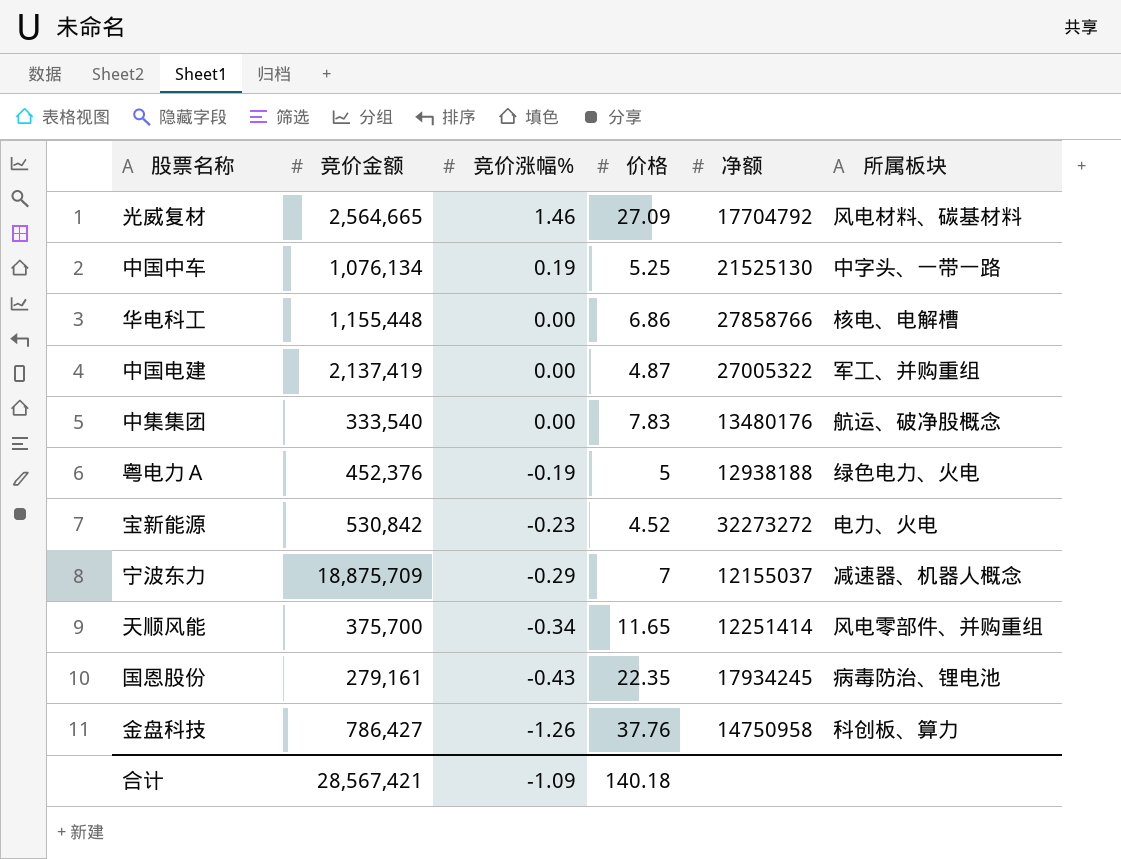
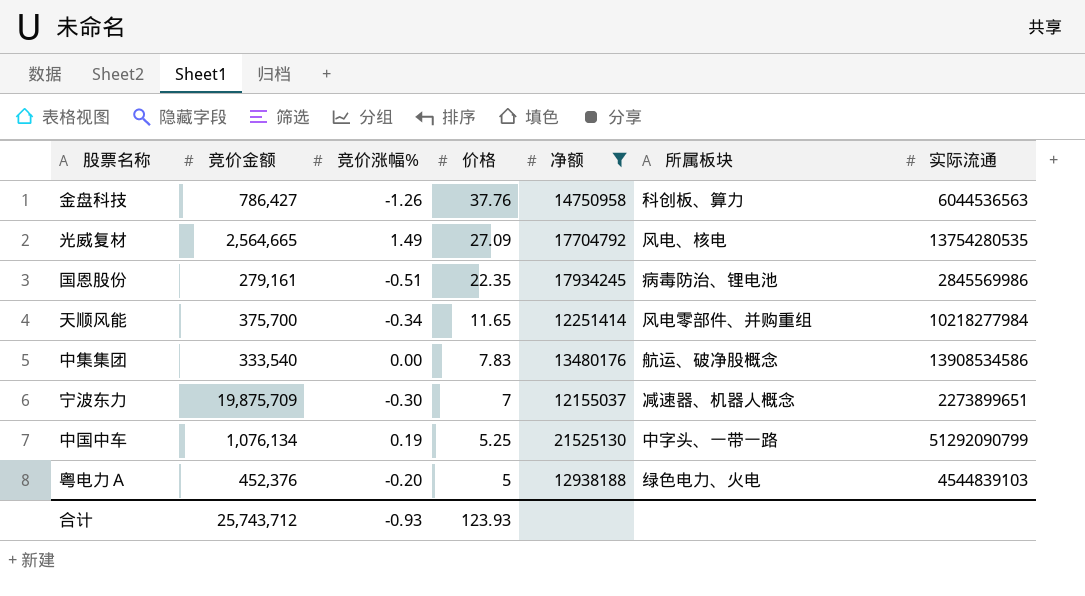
filter: none -> 净额 <= 21525130
row order: 竞价涨幅% descending -> 价格 descending
column 实际流通 | position: none -> 7
光威复材 | 竞价涨幅%: 1.46 -> 1.49
光威复材 | 所属板块: 风电材料、碳基材料 -> 风电、核电
国恩股份 | 竞价涨幅%: -0.43 -> -0.51
宁波东力 | 竞价金额: 18,875,709 -> 19,875,709
宁波东力 | 竞价涨幅%: -0.29 -> -0.30
粤电力Ａ | 竞价涨幅%: -0.19 -> -0.20
合计 | 竞价金额: 28,567,421 -> 25,743,712
合计 | 竞价涨幅%: -1.09 -> -0.93
合计 | 价格: 140.18 -> 123.93

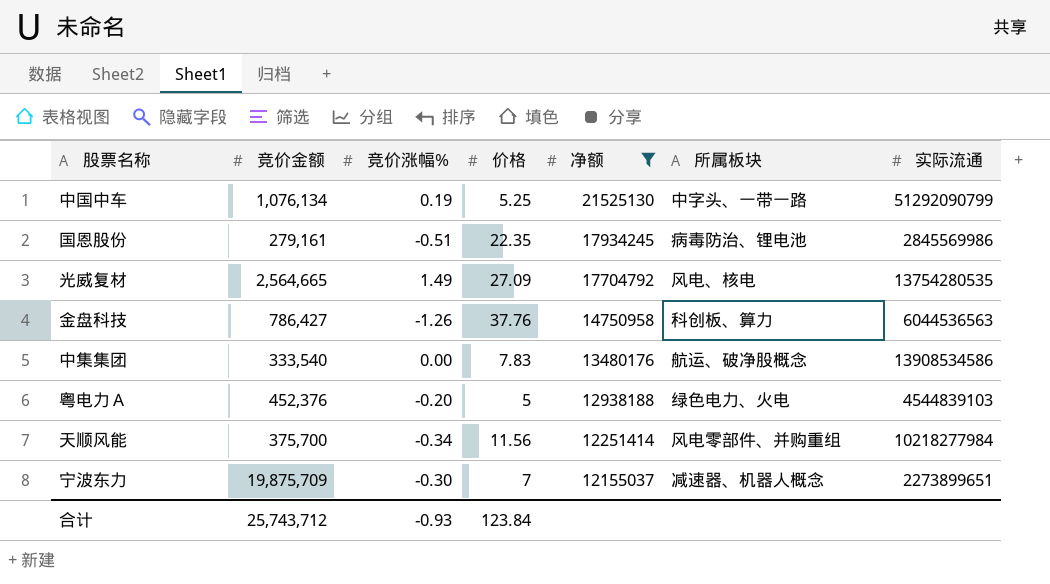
row order: 价格 descending -> 净额 descending
天顺风能 | 价格: 11.65 -> 11.56
合计 | 价格: 123.93 -> 123.84

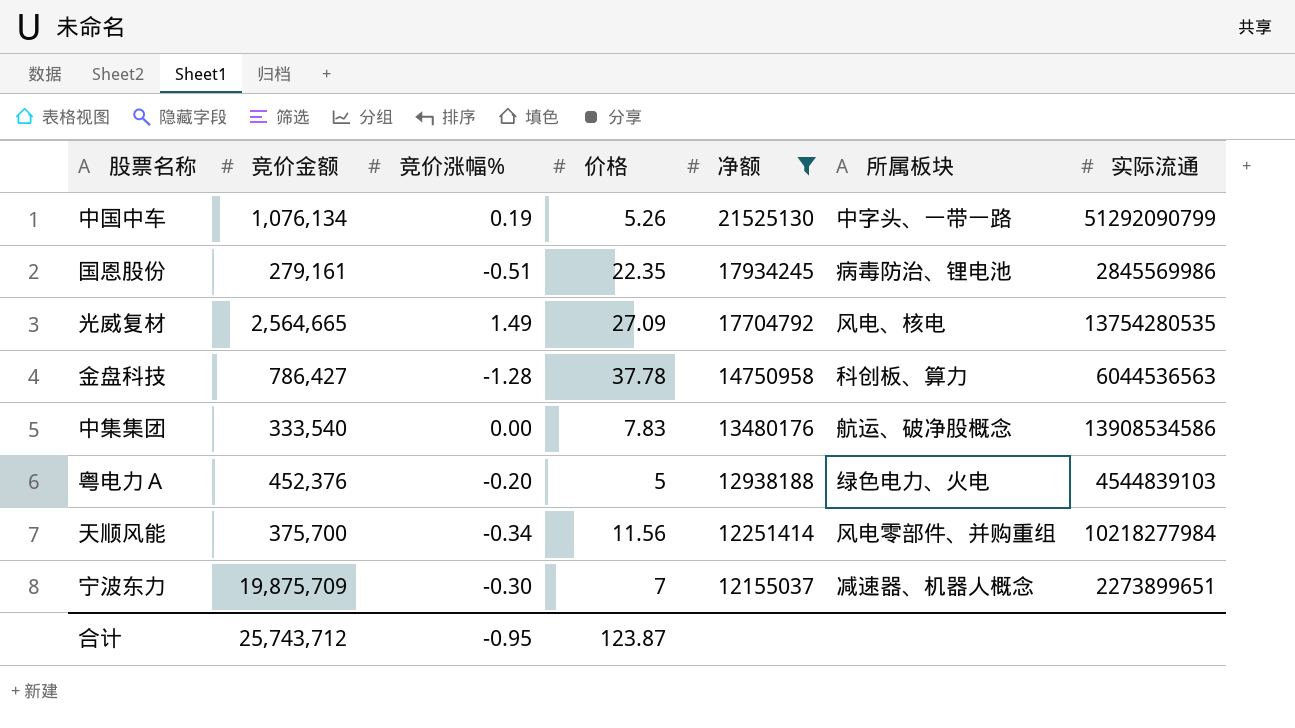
中国中车 | 价格: 5.25 -> 5.26
金盘科技 | 竞价涨幅%: -1.26 -> -1.28
金盘科技 | 价格: 37.76 -> 37.78
合计 | 竞价涨幅%: -0.93 -> -0.95
合计 | 价格: 123.84 -> 123.87

